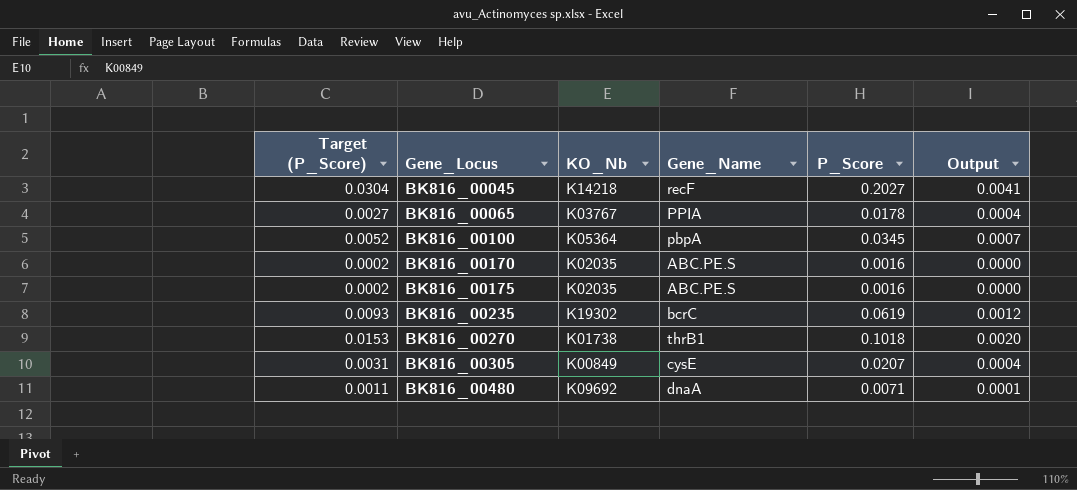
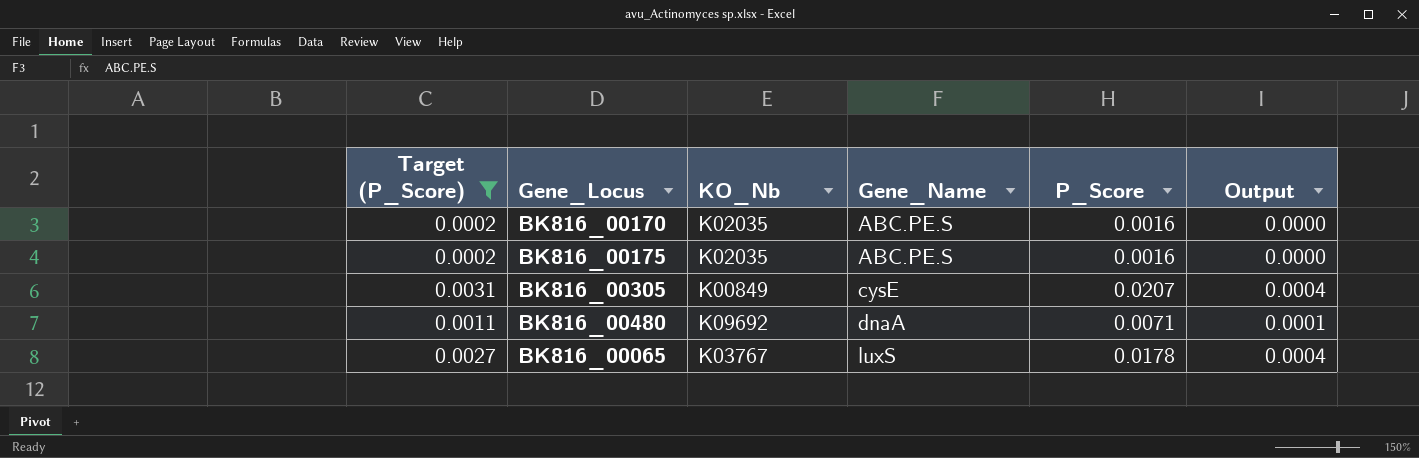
filter: none -> Target (P_Score) <= 0.0031
row order: Gene_Locus ascending -> Gene_Name ascending
BK816_00065 | Gene_Name: PPIA -> luxS

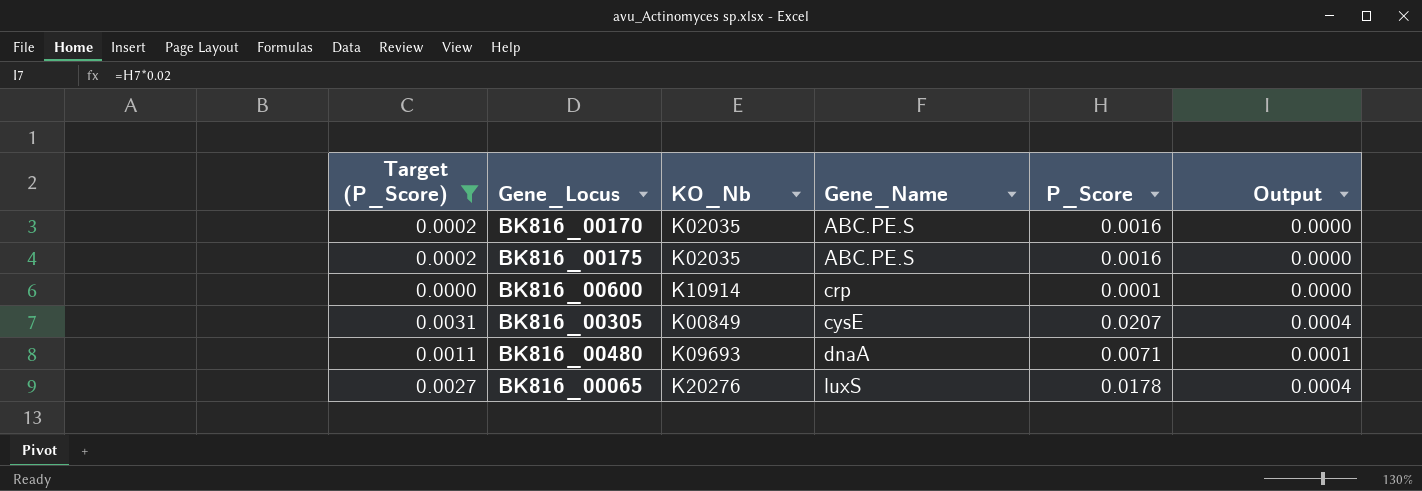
row BK816_00600: none -> 0.0000 | K10914 | crp | 0.0001 | 0.0000
BK816_00480 | KO_Nb: K09692 -> K09693
BK816_00065 | KO_Nb: K03767 -> K20276

